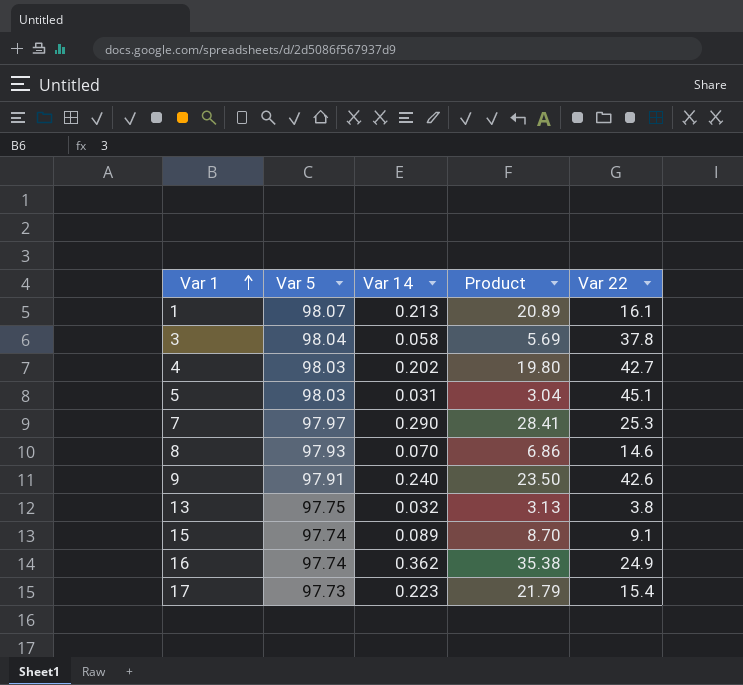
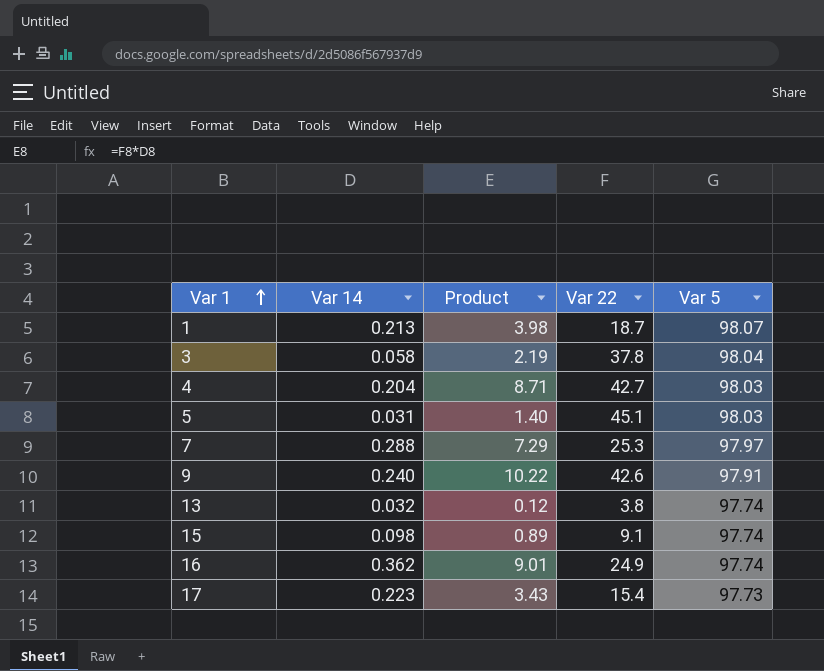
column Product | formula: [Var 5] * [Var 14] -> [Var 14] * [Var 22]
column Var 5 | position: 2 -> 5
row 8: 97.93 | 0.070 | 6.86 | 14.6 -> none
1 | Var 22: 16.1 -> 18.7
4 | Var 14: 0.202 -> 0.204
7 | Var 14: 0.290 -> 0.288
13 | Var 5: 97.75 -> 97.74
15 | Var 14: 0.089 -> 0.098

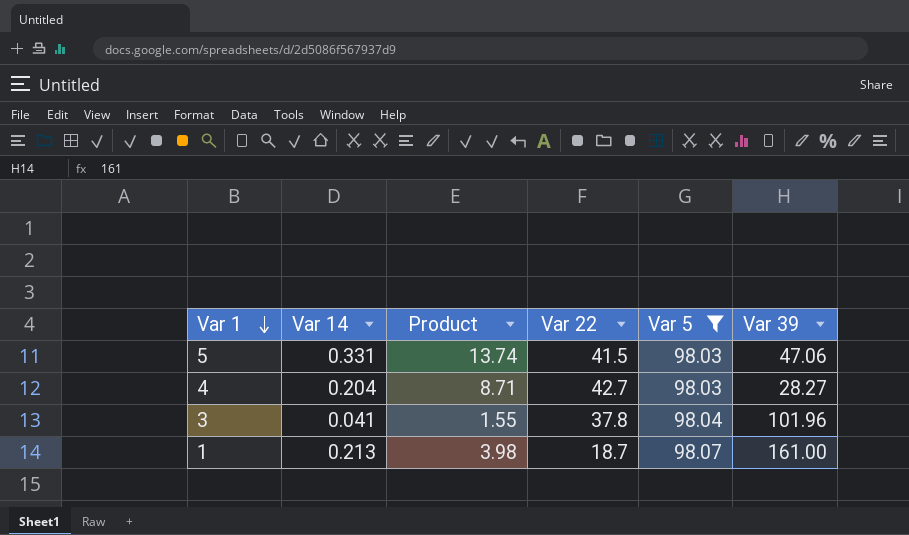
filter: none -> Var 5 >= 98.03
row order: Var 1 ascending -> Var 1 descending
column Var 39 | position: none -> 6
5 | Var 14: 0.031 -> 0.331
5 | Product: 1.40 -> 13.74
5 | Var 22: 45.1 -> 41.5
3 | Var 14: 0.058 -> 0.041
3 | Product: 2.19 -> 1.55

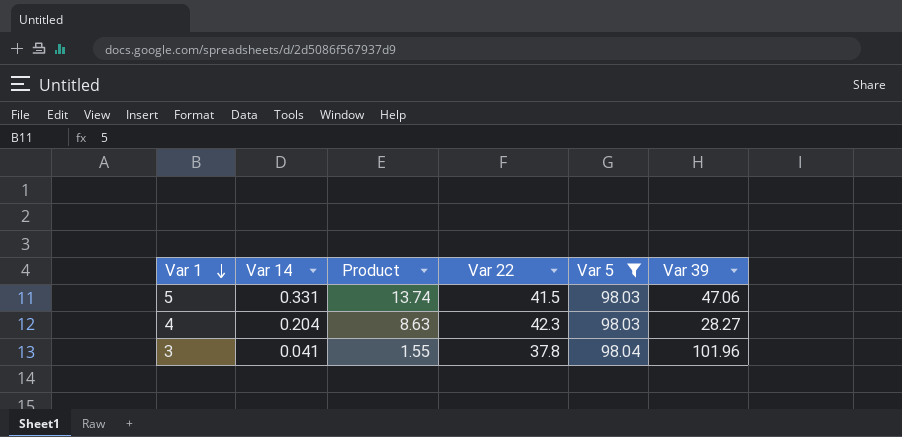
row 1: 0.213 | 3.98 | 18.7 | 98.07 | 161.00 -> none
4 | Product: 8.71 -> 8.63
4 | Var 22: 42.7 -> 42.3

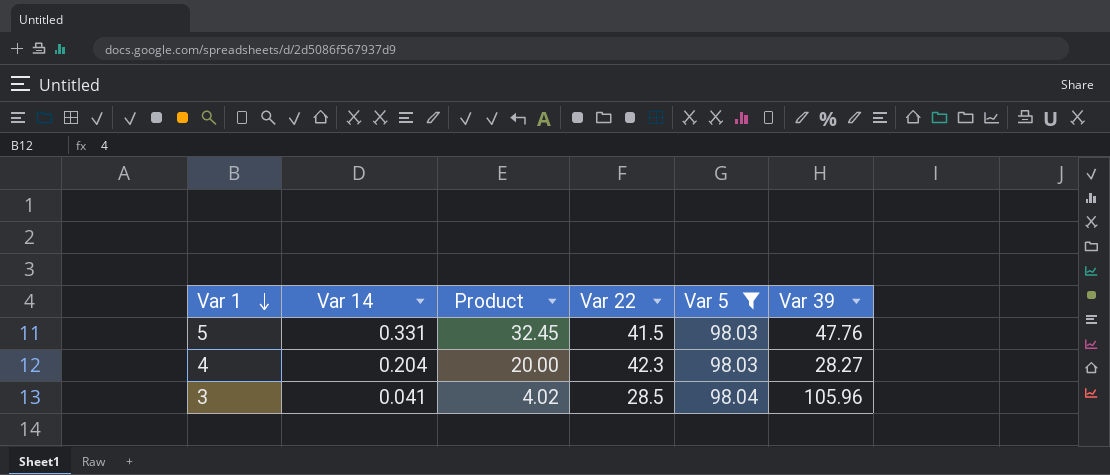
column Product | formula: [Var 14] * [Var 22] -> [Var 14] * [Var 5]
5 | Var 39: 47.06 -> 47.76
3 | Var 22: 37.8 -> 28.5
3 | Var 39: 101.96 -> 105.96

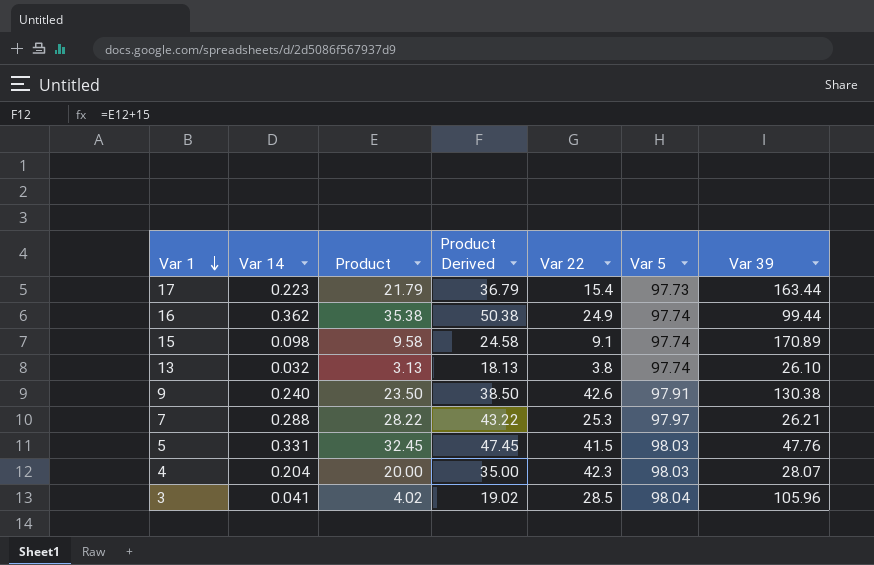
filter: Var 5 >= 98.03 -> none
column Product Derived | formula: none -> [Product] + 15
4 | Var 39: 28.27 -> 28.07

